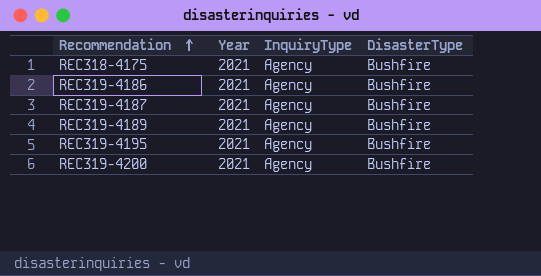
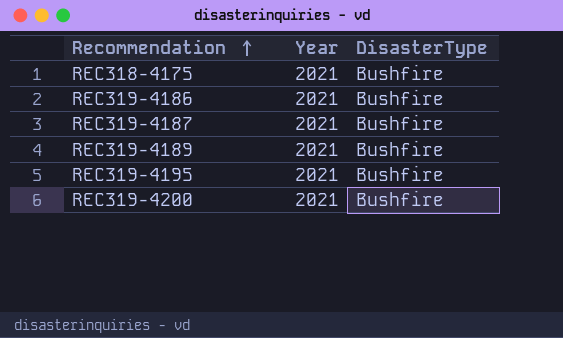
column InquiryType | position: 3 -> none

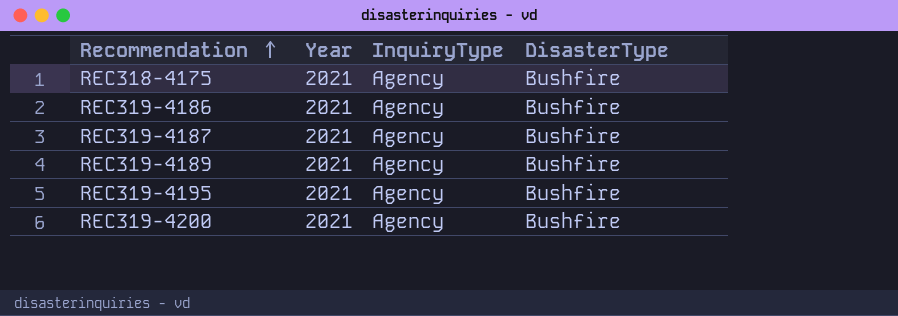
column InquiryType | position: none -> 3

